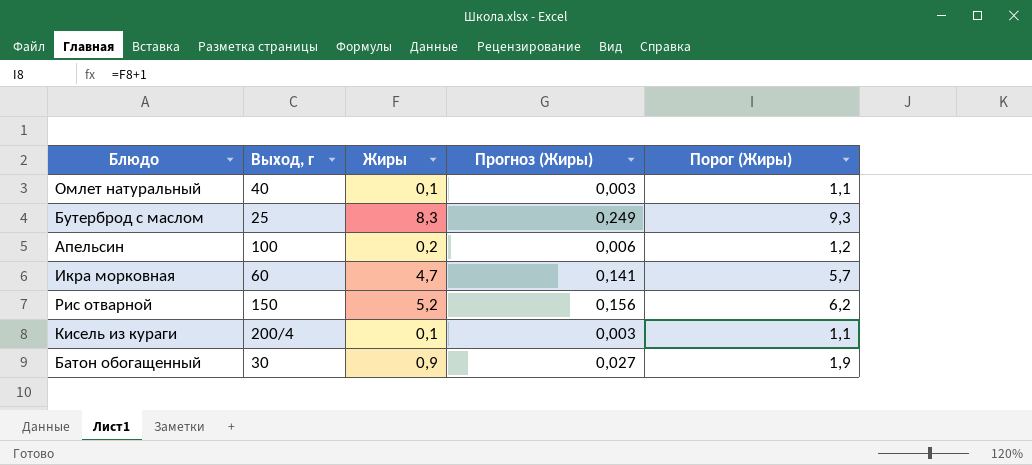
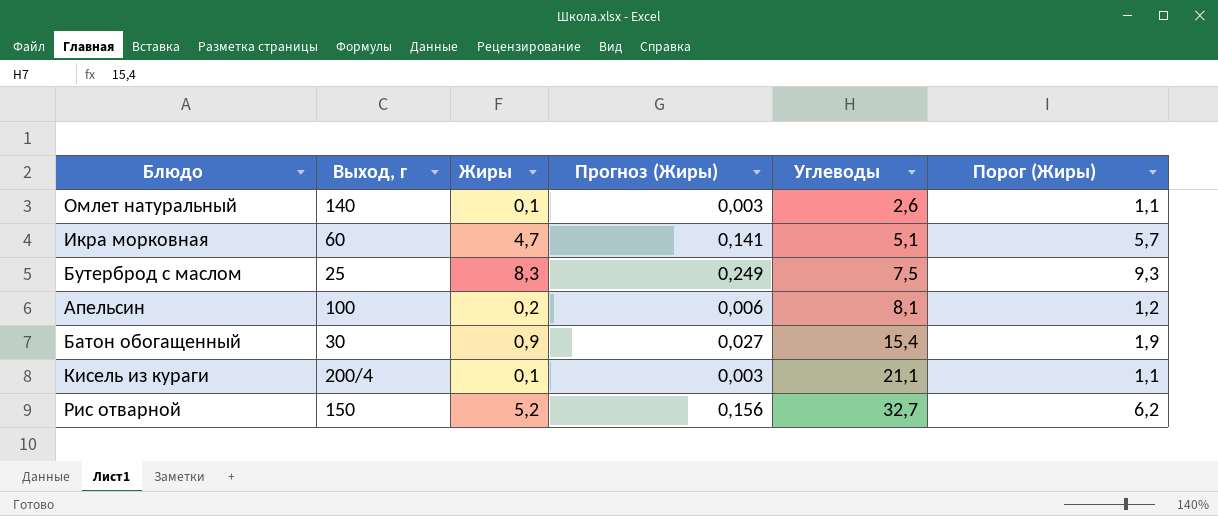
row order: none -> Углеводы ascending
column Углеводы | position: none -> 5
Омлет натуральный | Выход, г: 40 -> 140

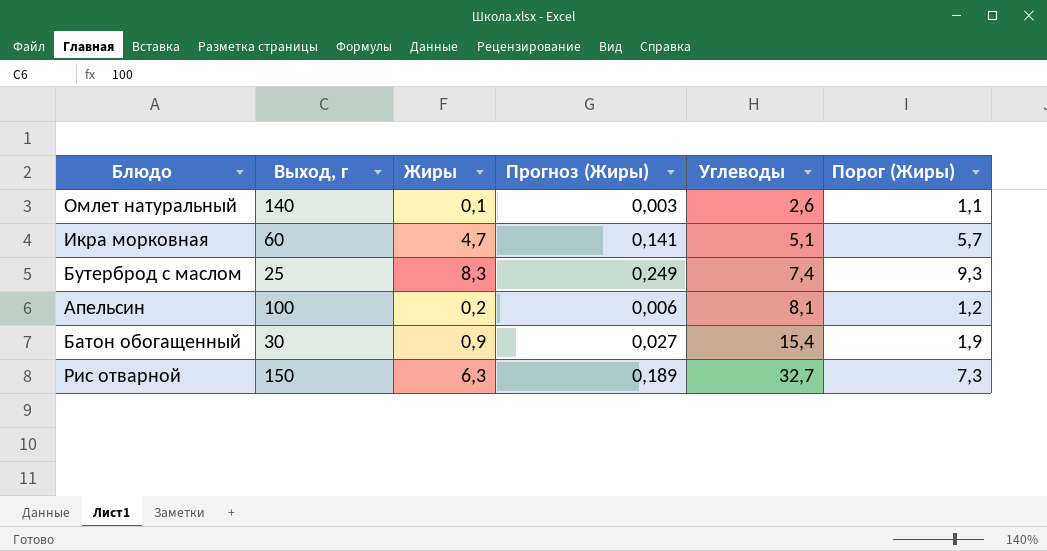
row Кисель из кураги: 200/4 | 0,1 | 0,003 | 21,1 | 1,1 -> none
Бутерброд с маслом | Углеводы: 7,5 -> 7,4
Рис отварной | Жиры: 5,2 -> 6,3
Рис отварной | Прогноз (Жиры): 0,156 -> 0,189
Рис отварной | Порог (Жиры): 6,2 -> 7,3

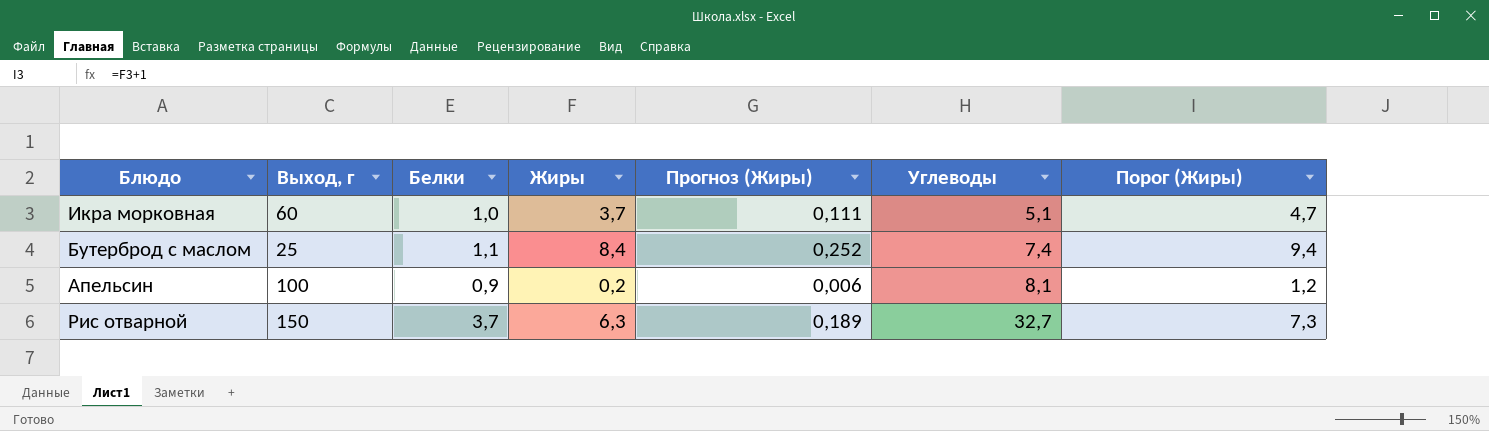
column Белки | position: none -> 3
row Омлет натуральный: 140 | 0,1 | 0,003 | 2,6 | 1,1 -> none
row Батон обогащенный: 30 | 0,9 | 0,027 | 15,4 | 1,9 -> none
Икра морковная | Жиры: 4,7 -> 3,7
Икра морковная | Прогноз (Жиры): 0,141 -> 0,111
Икра морковная | Порог (Жиры): 5,7 -> 4,7
Бутерброд с маслом | Жиры: 8,3 -> 8,4
Бутерброд с маслом | Прогноз (Жиры): 0,249 -> 0,252
Бутерброд с маслом | Порог (Жиры): 9,3 -> 9,4

